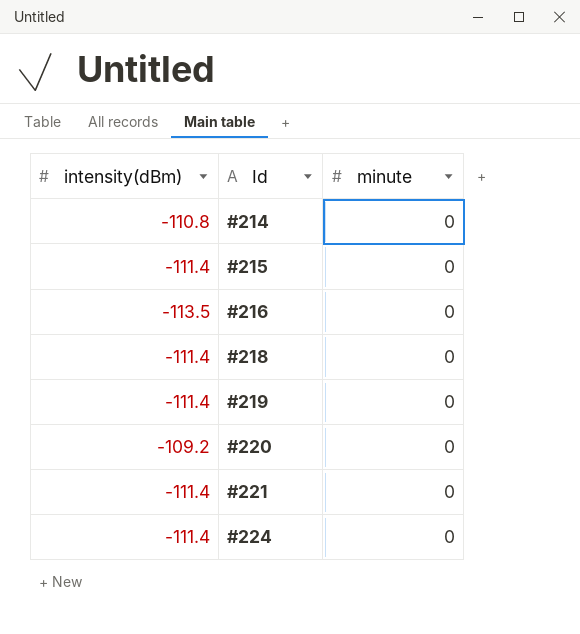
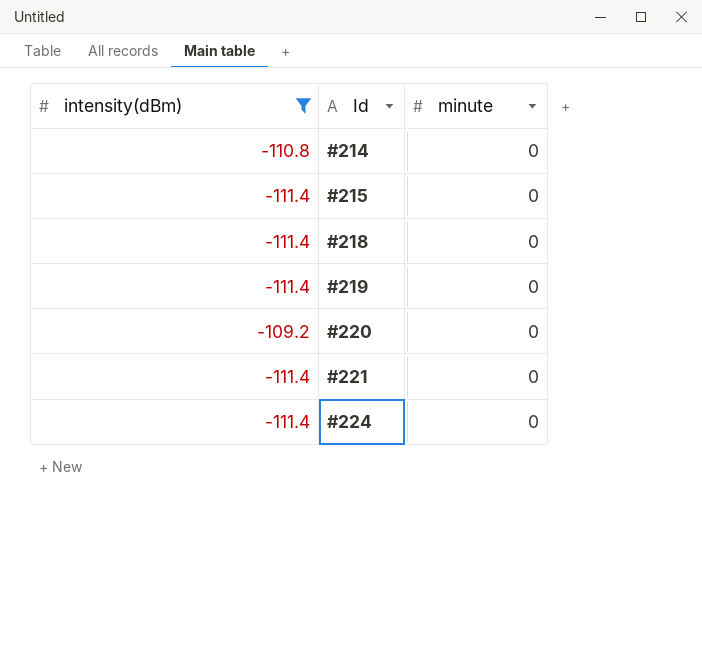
filter: none -> intensity(dBm) != -113.5

